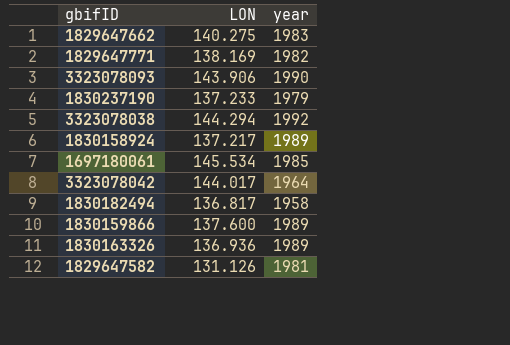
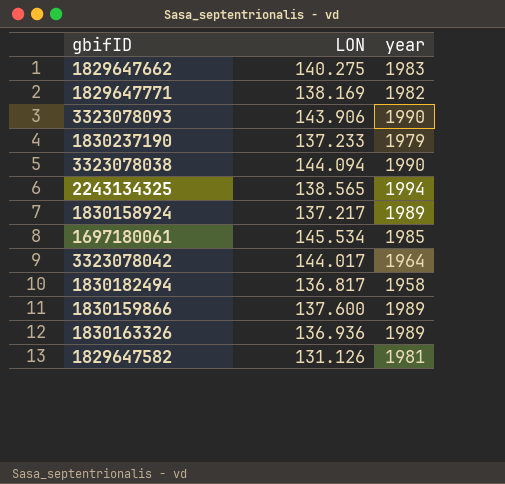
3323078038 | LON: 144.294 -> 144.094
3323078038 | year: 1992 -> 1990
row 2243134325: none -> 138.565 | 1994

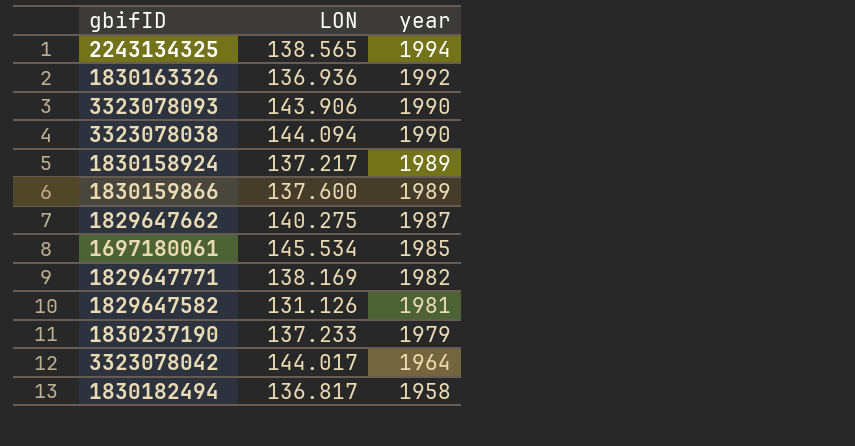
row order: none -> year descending
1830163326 | year: 1989 -> 1992
1829647662 | year: 1983 -> 1987

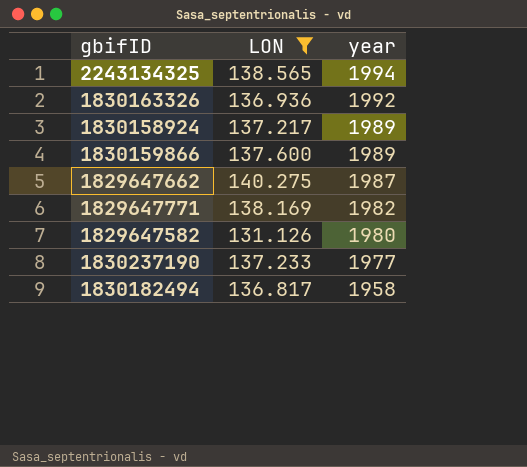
filter: none -> LON <= 140.275
1829647582 | year: 1981 -> 1980
1830237190 | year: 1979 -> 1977

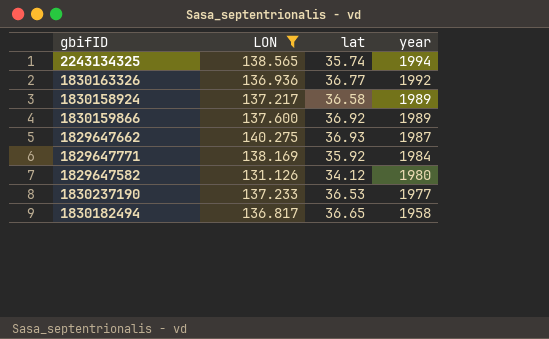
column lat | position: none -> 3
1829647771 | year: 1982 -> 1984

